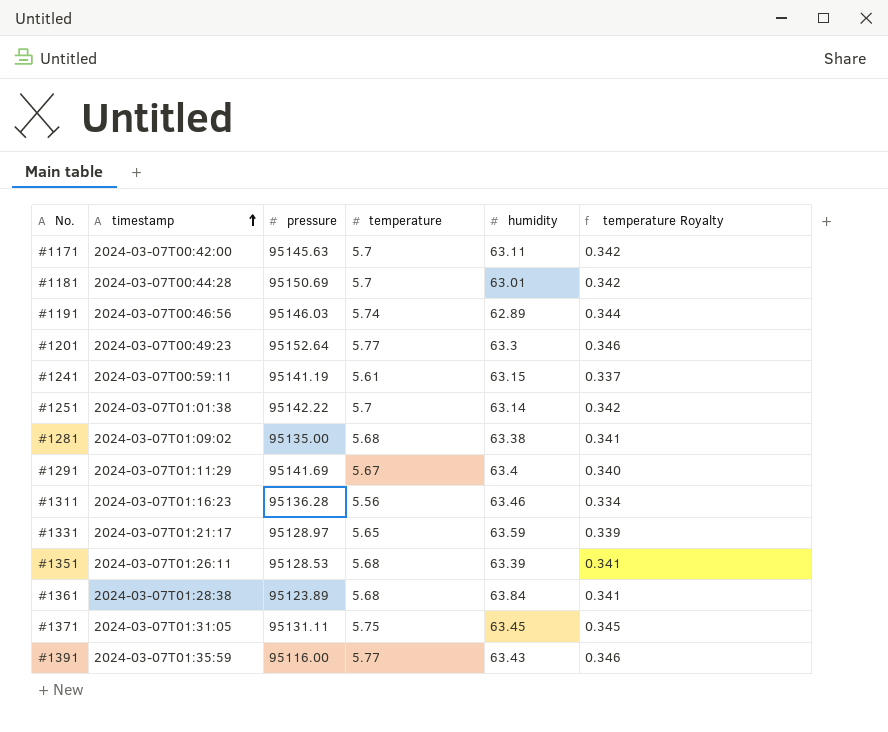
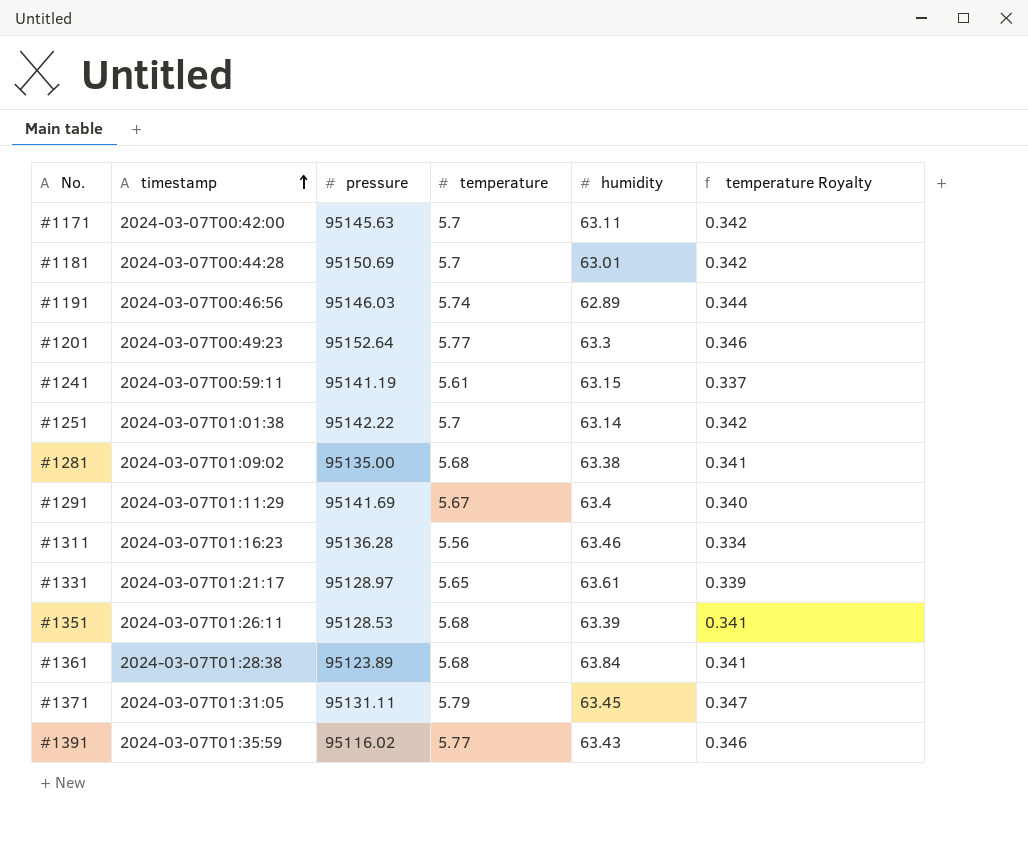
#1331 | humidity: 63.59 -> 63.61
#1371 | temperature: 5.75 -> 5.79
#1371 | temperature Royalty: 0.345 -> 0.347
#1391 | pressure: 95116.00 -> 95116.02

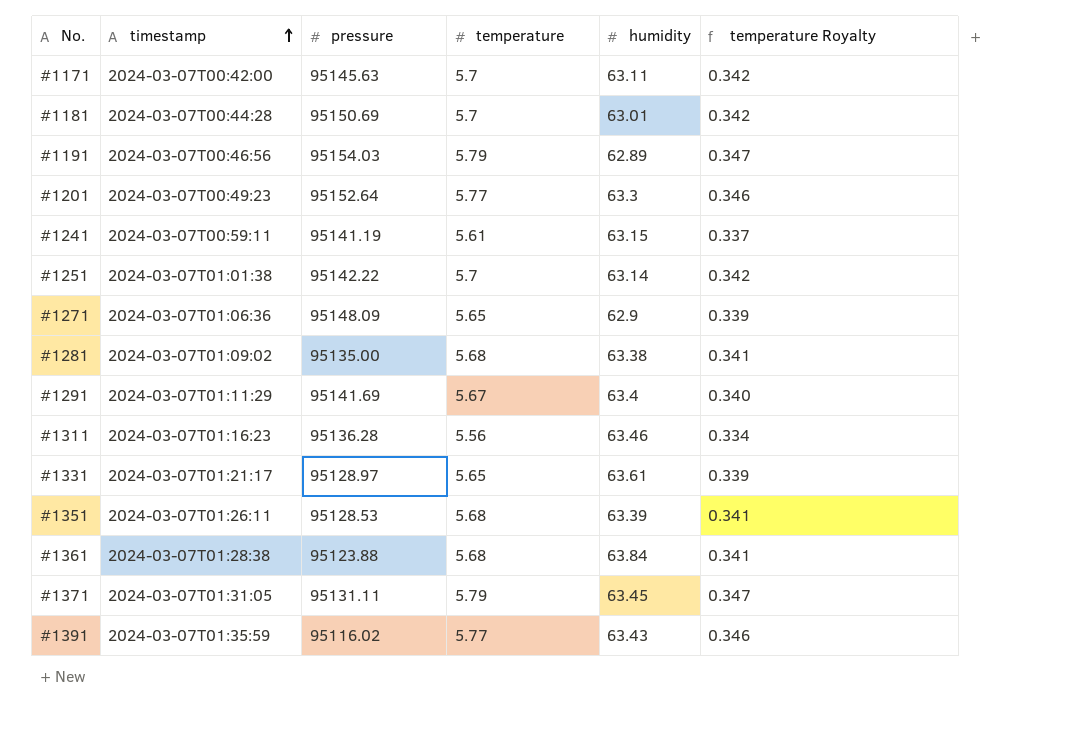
#1191 | pressure: 95146.03 -> 95154.03
#1191 | temperature: 5.74 -> 5.79
#1191 | temperature Royalty: 0.344 -> 0.347
row #1271: none -> 2024-03-07T01:06:36 | 95148.09 | 5.65 | 62.9 | 0.339
#1361 | pressure: 95123.89 -> 95123.88

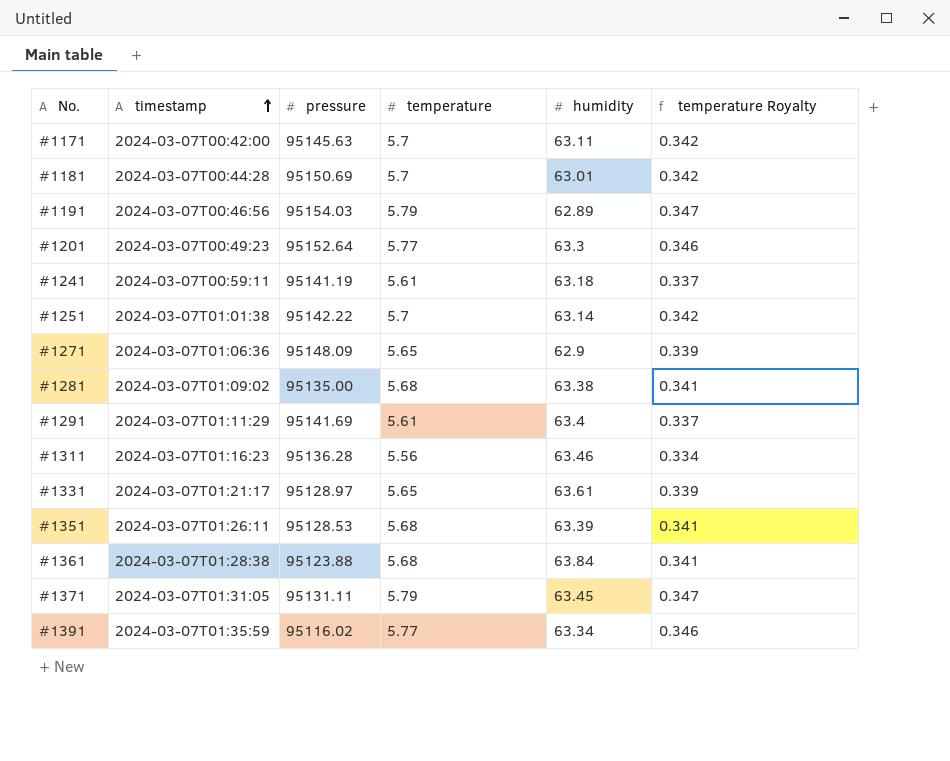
#1241 | humidity: 63.15 -> 63.18
#1291 | temperature: 5.67 -> 5.61
#1291 | temperature Royalty: 0.340 -> 0.337
#1391 | humidity: 63.43 -> 63.34

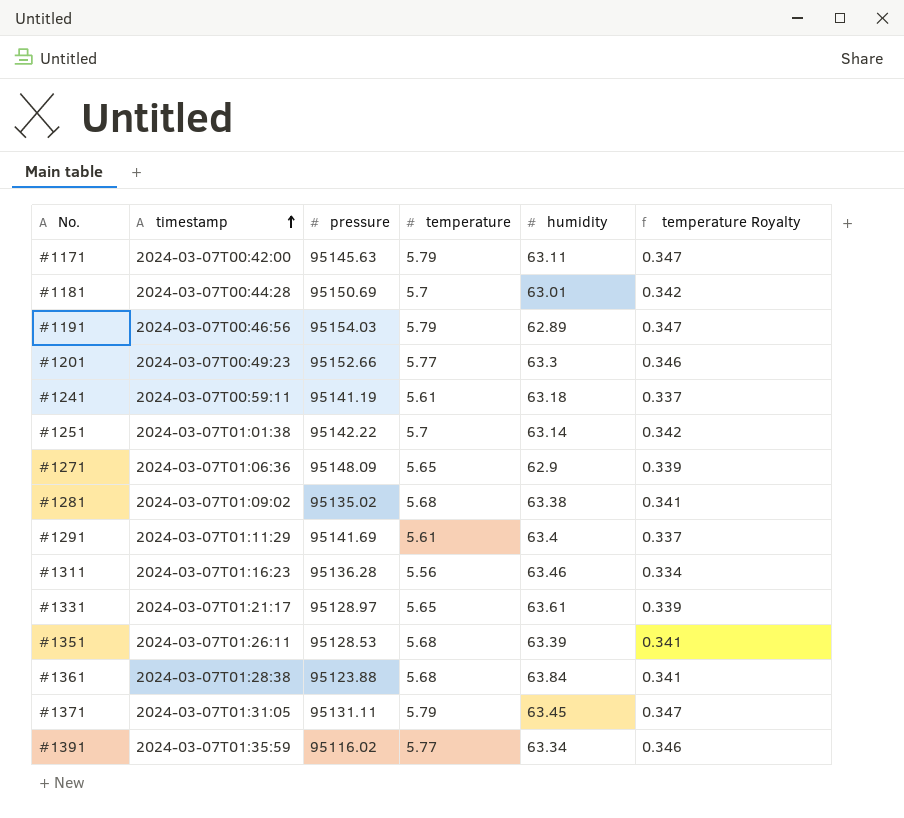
#1171 | temperature: 5.7 -> 5.79
#1171 | temperature Royalty: 0.342 -> 0.347
#1201 | pressure: 95152.64 -> 95152.66
#1281 | pressure: 95135.00 -> 95135.02

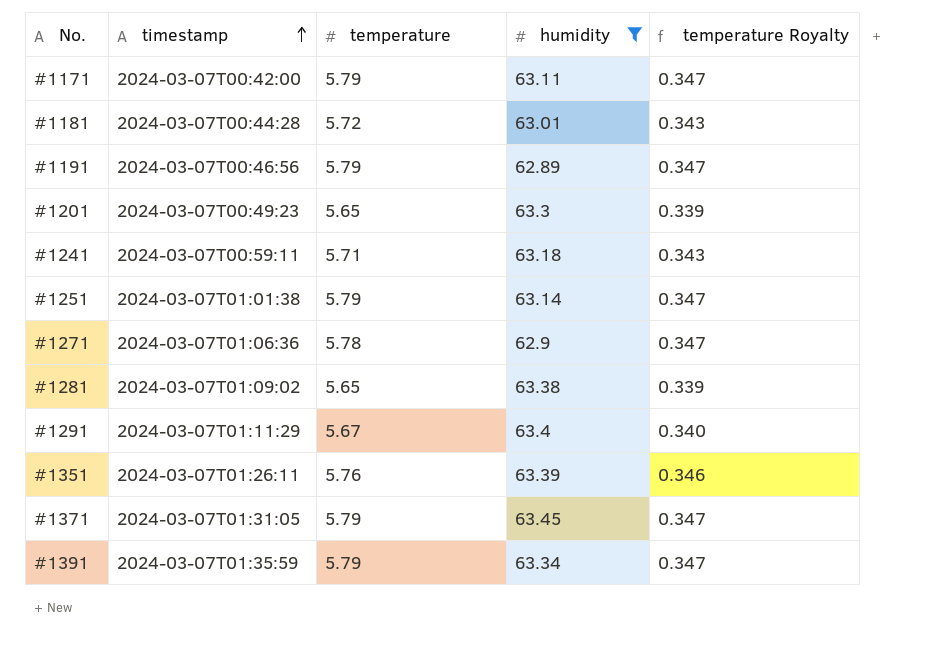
filter: none -> humidity <= 63.45
column pressure | position: 3 -> none
#1181 | temperature: 5.7 -> 5.72
#1181 | temperature Royalty: 0.342 -> 0.343
#1201 | temperature: 5.77 -> 5.65
#1201 | temperature Royalty: 0.346 -> 0.339
#1241 | temperature: 5.61 -> 5.71
#1241 | temperature Royalty: 0.337 -> 0.343
#1251 | temperature: 5.7 -> 5.79
#1251 | temperature Royalty: 0.342 -> 0.347
#1271 | temperature: 5.65 -> 5.78
#1271 | temperature Royalty: 0.339 -> 0.347
#1281 | temperature: 5.68 -> 5.65
#1281 | temperature Royalty: 0.341 -> 0.339
#1291 | temperature: 5.61 -> 5.67
#1291 | temperature Royalty: 0.337 -> 0.340
#1351 | temperature: 5.68 -> 5.76
#1351 | temperature Royalty: 0.341 -> 0.346
#1391 | temperature: 5.77 -> 5.79
#1391 | temperature Royalty: 0.346 -> 0.347

